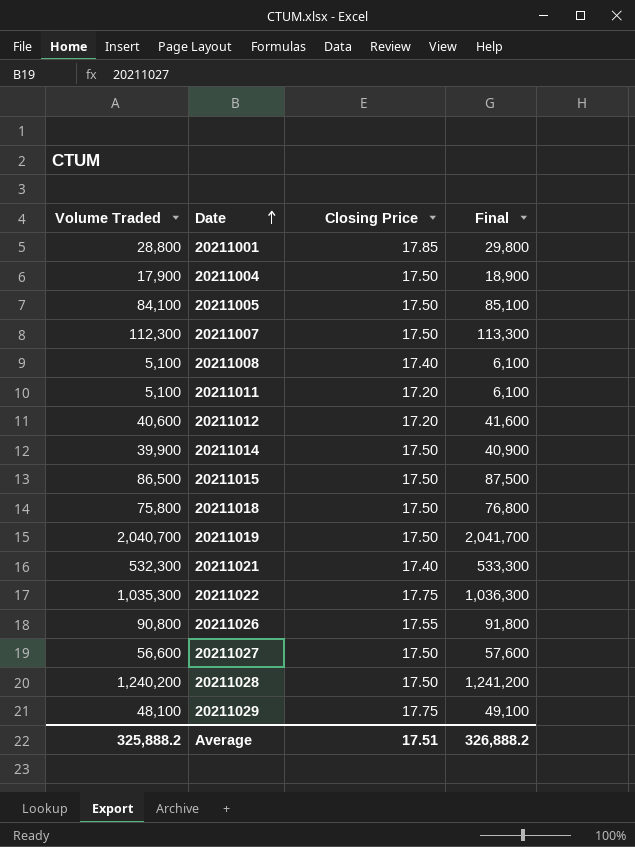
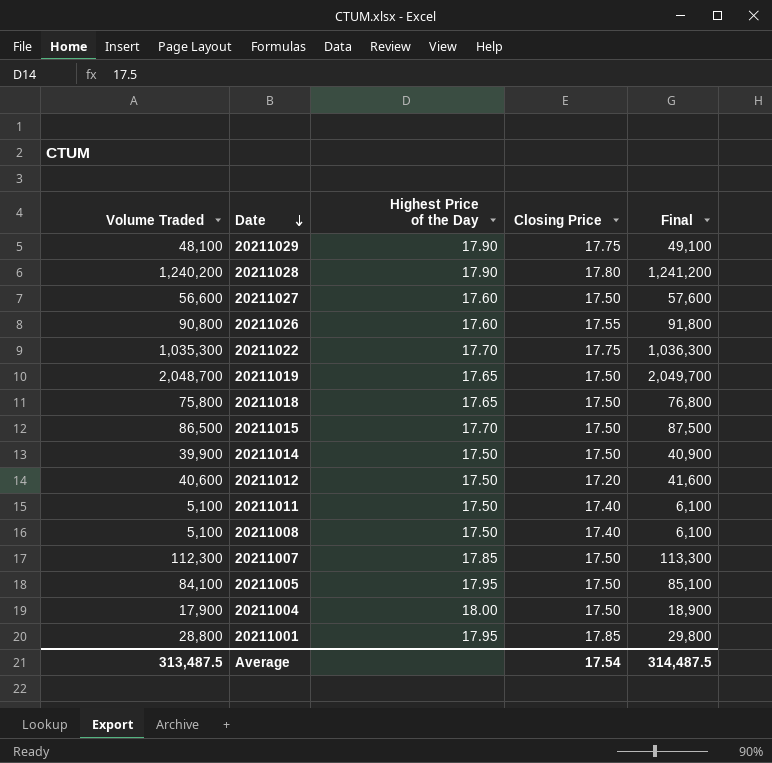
row order: Date ascending -> Date descending
column Highest Price of the Day | position: none -> 3
row 20211021: 532,300 | 17.40 | 533,300 -> none
20211028 | Closing Price: 17.50 -> 17.80
20211019 | Volume Traded: 2,040,700 -> 2,048,700
20211019 | Final: 2,041,700 -> 2,049,700
20211011 | Closing Price: 17.20 -> 17.40
Average | Volume Traded: 325,888.2 -> 313,487.5
Average | Closing Price: 17.51 -> 17.54
Average | Final: 326,888.2 -> 314,487.5

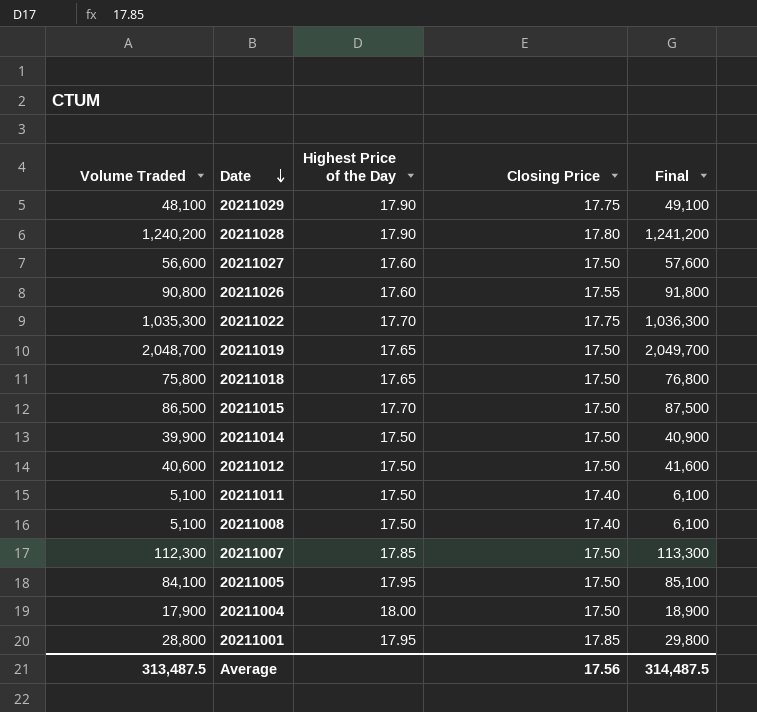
20211012 | Closing Price: 17.20 -> 17.50
Average | Closing Price: 17.54 -> 17.56

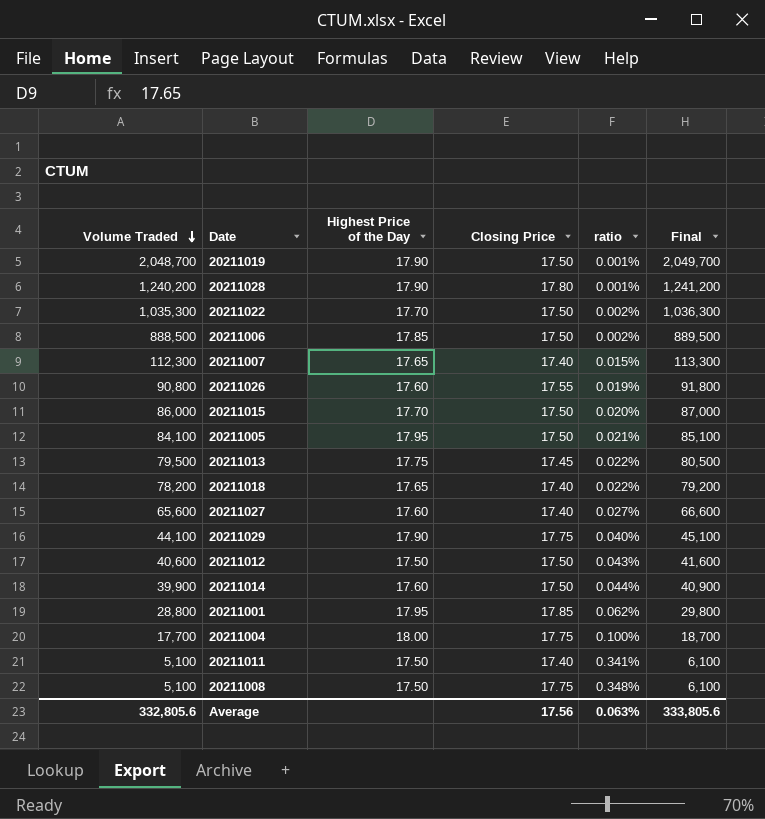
row order: Date descending -> Volume Traded descending
column ratio | formula: none -> [Closing Price] / [Volume Traded]
20211019 | Highest Price of the Day: 17.65 -> 17.90
20211022 | Closing Price: 17.75 -> 17.50
row 20211006: none -> 888,500 | 17.85 | 17.50 | 0.002% | 889,500
20211007 | Highest Price of the Day: 17.85 -> 17.65
20211007 | Closing Price: 17.50 -> 17.40
20211015 | Volume Traded: 86,500 -> 86,000
20211015 | Final: 87,500 -> 87,000
row 20211013: none -> 79,500 | 17.75 | 17.45 | 0.022% | 80,500
20211018 | Volume Traded: 75,800 -> 78,200
20211018 | Closing Price: 17.50 -> 17.40
20211018 | Final: 76,800 -> 79,200
20211027 | Volume Traded: 56,600 -> 65,600
20211027 | Closing Price: 17.50 -> 17.40
20211027 | Final: 57,600 -> 66,600
20211029 | Volume Traded: 48,100 -> 44,100
20211029 | Final: 49,100 -> 45,100
20211014 | Highest Price of the Day: 17.50 -> 17.60
20211004 | Volume Traded: 17,900 -> 17,700
20211004 | Closing Price: 17.50 -> 17.75
20211004 | Final: 18,900 -> 18,700
20211008 | Closing Price: 17.40 -> 17.75
Average | Volume Traded: 313,487.5 -> 332,805.6
Average | Final: 314,487.5 -> 333,805.6

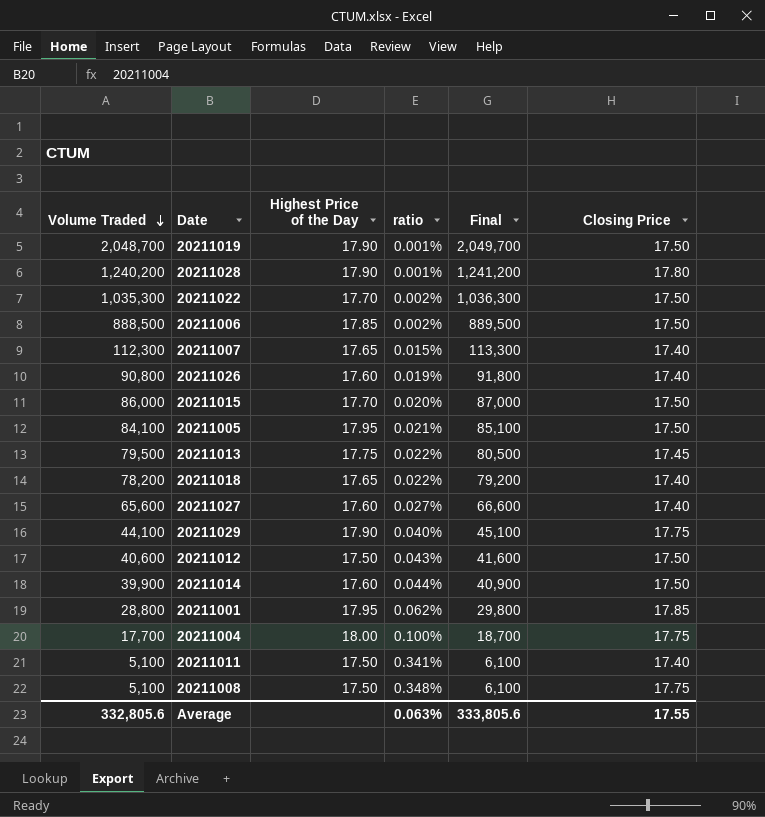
column Closing Price | position: 4 -> 6
20211026 | Closing Price: 17.55 -> 17.40
Average | Closing Price: 17.56 -> 17.55

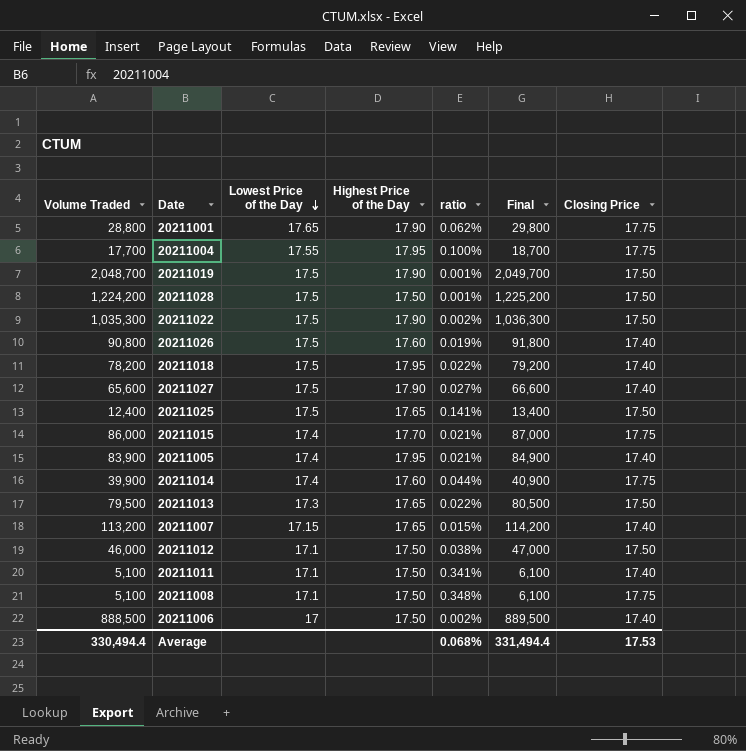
row order: Volume Traded descending -> Lowest Price of the Day descending
column Lowest Price of the Day | position: none -> 3
row 20211029: 44,100 | 17.90 | 0.040% | 45,100 | 17.75 -> none
20211001 | Highest Price of the Day: 17.95 -> 17.90
20211001 | Closing Price: 17.85 -> 17.75
20211004 | Highest Price of the Day: 18.00 -> 17.95
20211028 | Volume Traded: 1,240,200 -> 1,224,200
20211028 | Highest Price of the Day: 17.90 -> 17.50
20211028 | Final: 1,241,200 -> 1,225,200
20211028 | Closing Price: 17.80 -> 17.50
20211022 | Highest Price of the Day: 17.70 -> 17.90
20211018 | Highest Price of the Day: 17.65 -> 17.95
20211027 | Highest Price of the Day: 17.60 -> 17.90
row 20211025: none -> 12,400 | 17.5 | 17.65 | 0.141% | 13,400 | 17.50
20211015 | ratio: 0.020% -> 0.021%
20211015 | Closing Price: 17.50 -> 17.75
20211005 | Volume Traded: 84,100 -> 83,900
20211005 | Final: 85,100 -> 84,900
20211005 | Closing Price: 17.50 -> 17.40
20211014 | Closing Price: 17.50 -> 17.75
20211013 | Highest Price of the Day: 17.75 -> 17.65
20211013 | Closing Price: 17.45 -> 17.50
20211007 | Volume Traded: 112,300 -> 113,200
20211007 | Final: 113,300 -> 114,200
20211012 | Volume Traded: 40,600 -> 46,000
20211012 | ratio: 0.043% -> 0.038%
20211012 | Final: 41,600 -> 47,000
20211006 | Highest Price of the Day: 17.85 -> 17.50
20211006 | Closing Price: 17.50 -> 17.40
Average | Volume Traded: 332,805.6 -> 330,494.4
Average | ratio: 0.063% -> 0.068%
Average | Final: 333,805.6 -> 331,494.4
Average | Closing Price: 17.55 -> 17.53

